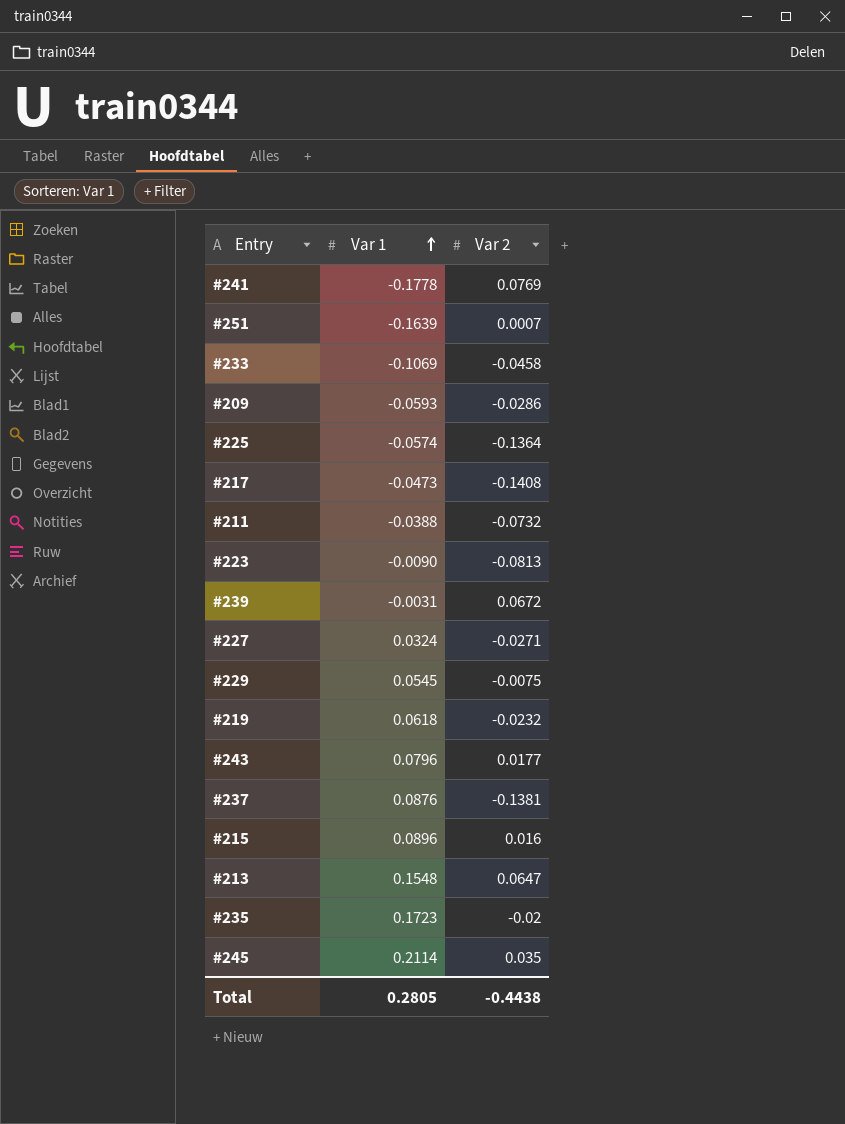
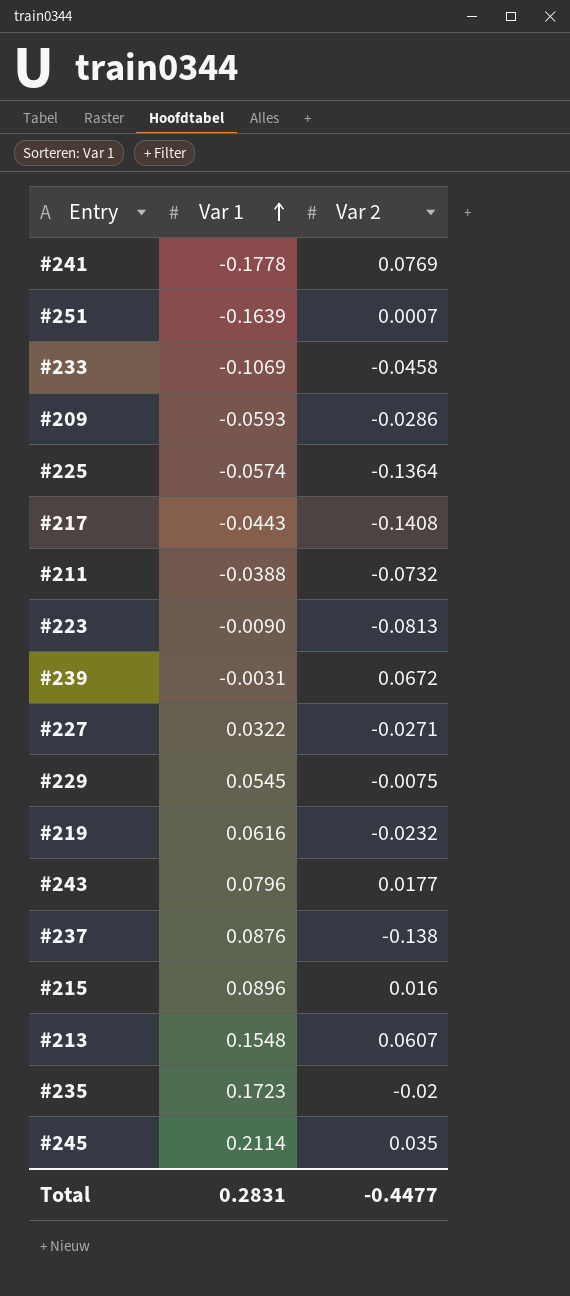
#217 | Var 1: -0.0473 -> -0.0443
#227 | Var 1: 0.0324 -> 0.0322
#219 | Var 1: 0.0618 -> 0.0616
#237 | Var 2: -0.1381 -> -0.138
#213 | Var 2: 0.0647 -> 0.0607
Total | Var 1: 0.2805 -> 0.2831
Total | Var 2: -0.4438 -> -0.4477

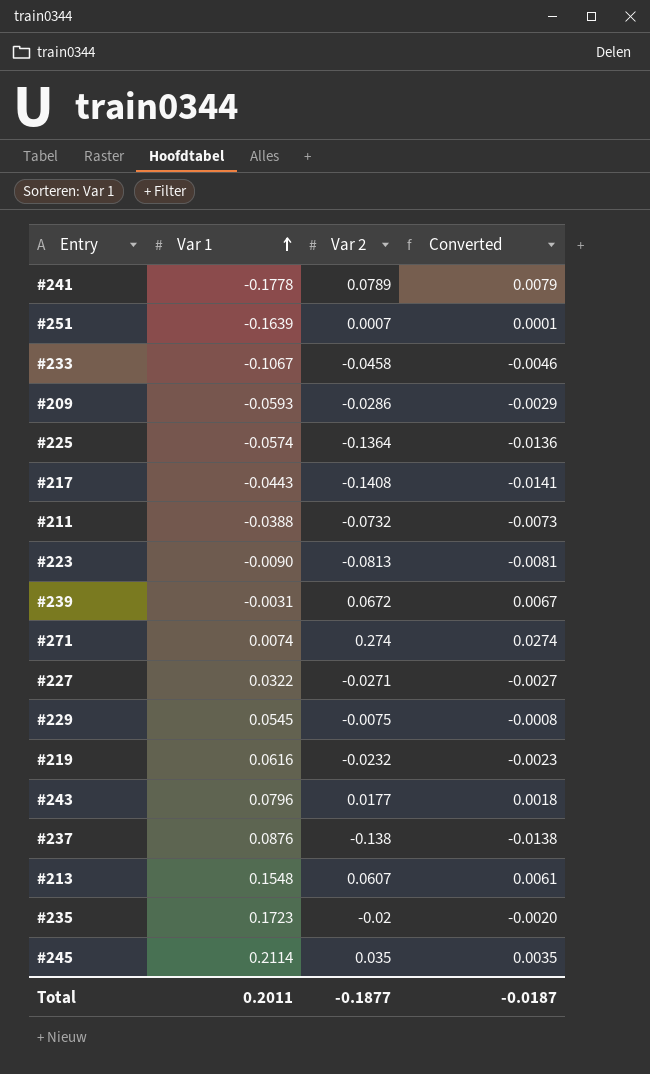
column Converted | formula: none -> [Var 2] * 0.1
row #215: 0.0896 | 0.016 -> none
#241 | Var 2: 0.0769 -> 0.0789
#233 | Var 1: -0.1069 -> -0.1067
row #271: none -> 0.0074 | 0.274 | 0.0274
Total | Var 1: 0.2831 -> 0.2011
Total | Var 2: -0.4477 -> -0.1877

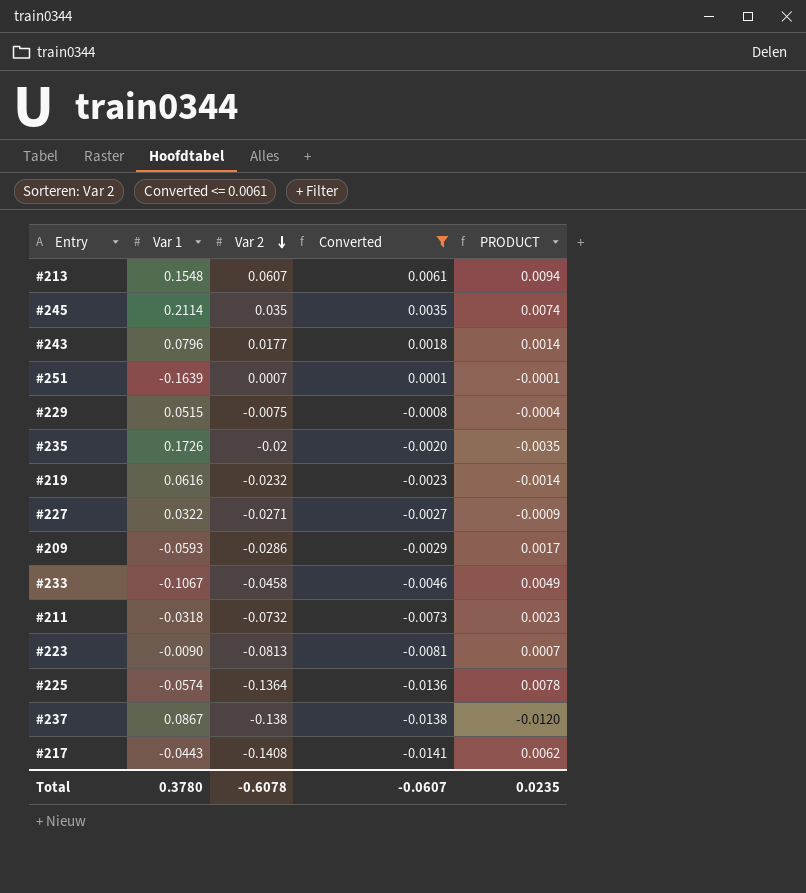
filter: none -> Converted <= 0.0061
row order: Var 1 ascending -> Var 2 descending
column PRODUCT | formula: none -> [Var 1] * [Var 2]
#229 | Var 1: 0.0545 -> 0.0515
#235 | Var 1: 0.1723 -> 0.1726
#211 | Var 1: -0.0388 -> -0.0318
#237 | Var 1: 0.0876 -> 0.0867
Total | Var 1: 0.2011 -> 0.3780
Total | Var 2: -0.1877 -> -0.6078
Total | Converted: -0.0187 -> -0.0607

